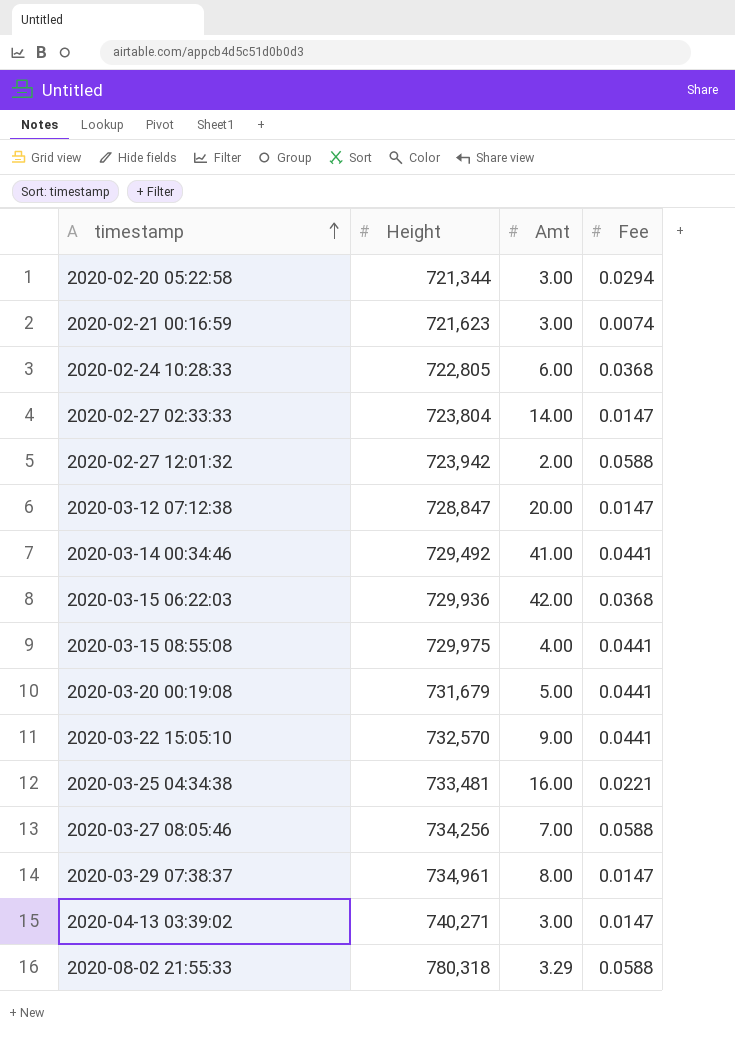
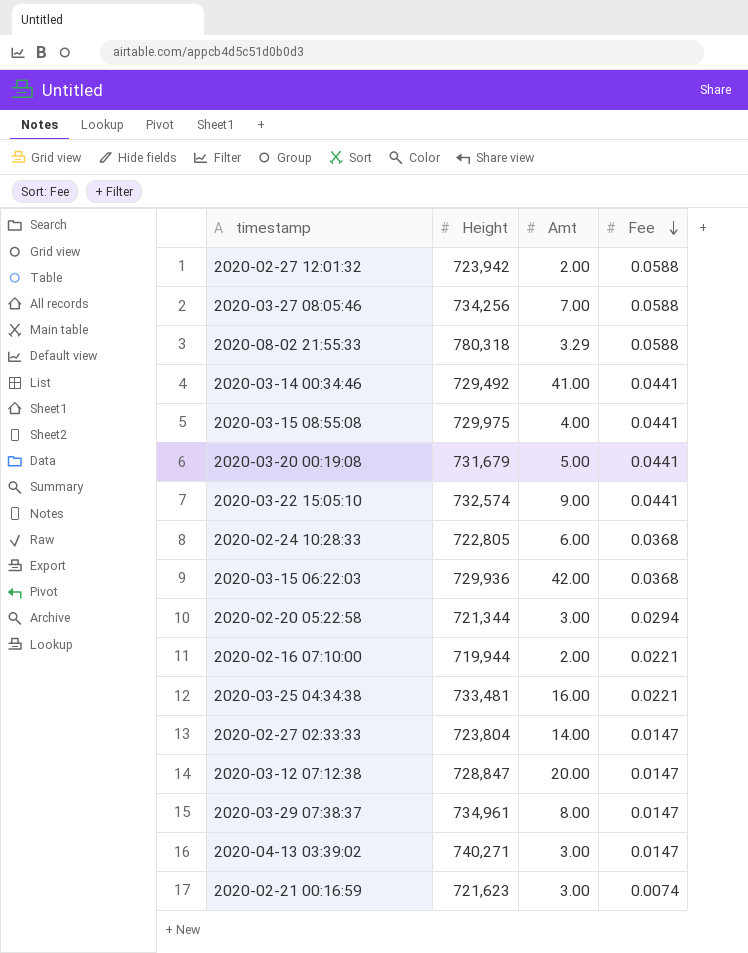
row order: timestamp ascending -> Fee descending
2020-03-22 15:05:10 | Height: 732,570 -> 732,574
row 2020-02-16 07:10:00: none -> 719,944 | 2.00 | 0.0221

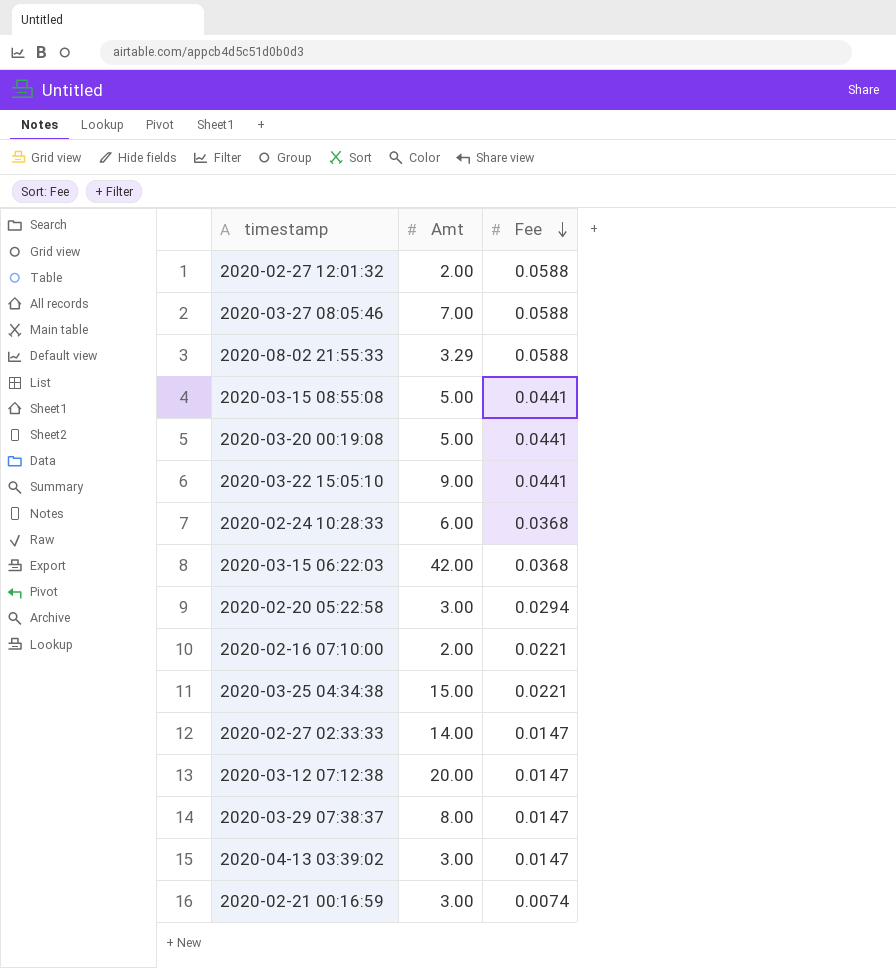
column Height | position: 2 -> none
row 2020-03-14 00:34:46: 729,492 | 41.00 | 0.0441 -> none
2020-03-15 08:55:08 | Amt: 4.00 -> 5.00
2020-03-25 04:34:38 | Amt: 16.00 -> 15.00

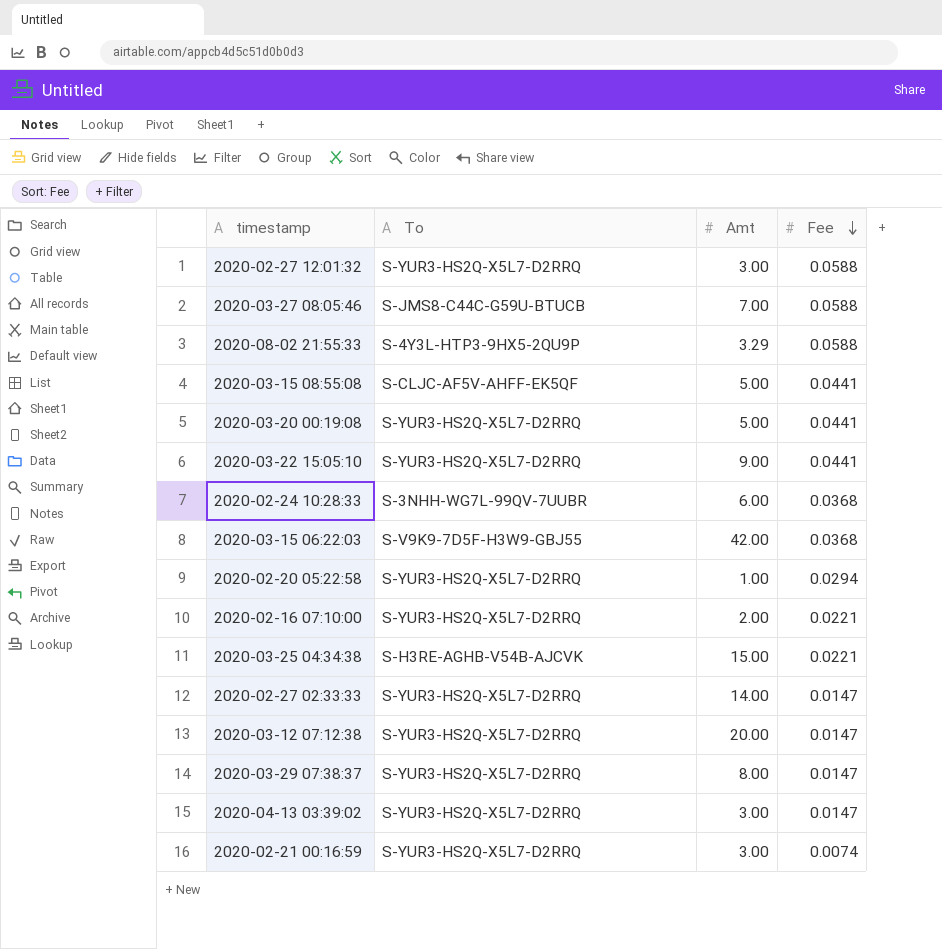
column To | position: none -> 2
2020-02-27 12:01:32 | Amt: 2.00 -> 3.00
2020-02-20 05:22:58 | Amt: 3.00 -> 1.00

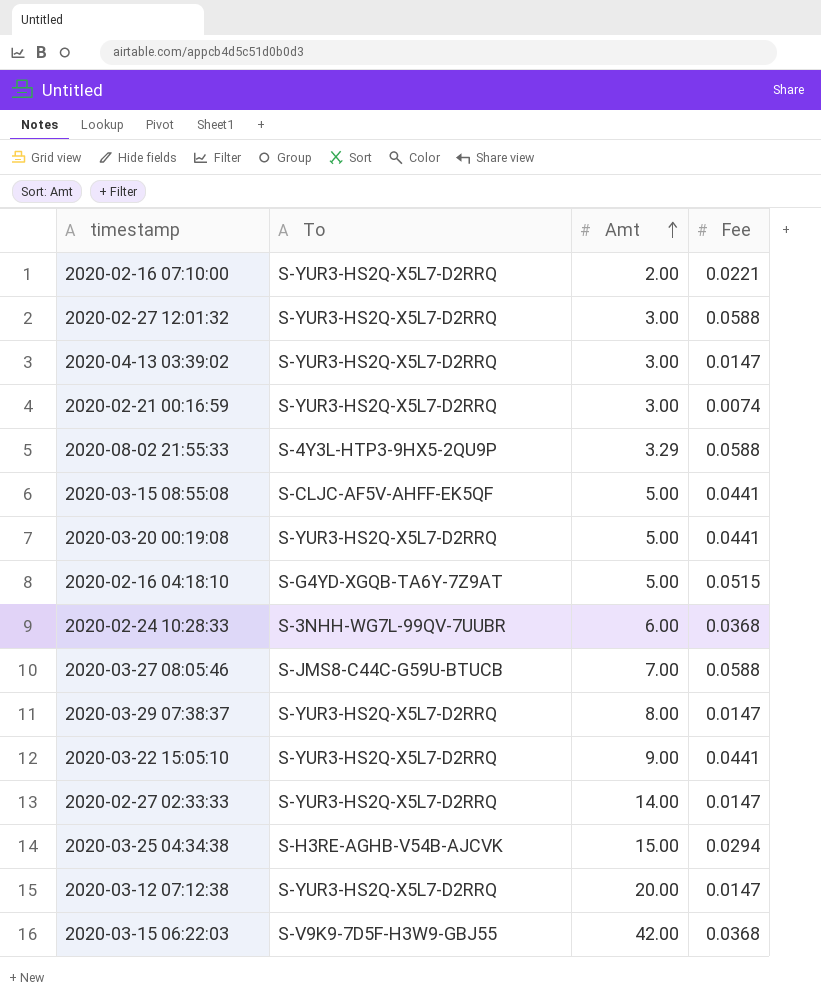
row order: Fee descending -> Amt ascending
row 2020-02-20 05:22:58: S-YUR3-HS2Q-X5L7-D2RRQ | 1.00 | 0.0294 -> none
row 2020-02-16 04:18:10: none -> S-G4YD-XGQB-TA6Y-7Z9AT | 5.00 | 0.0515
2020-03-25 04:34:38 | Fee: 0.0221 -> 0.0294

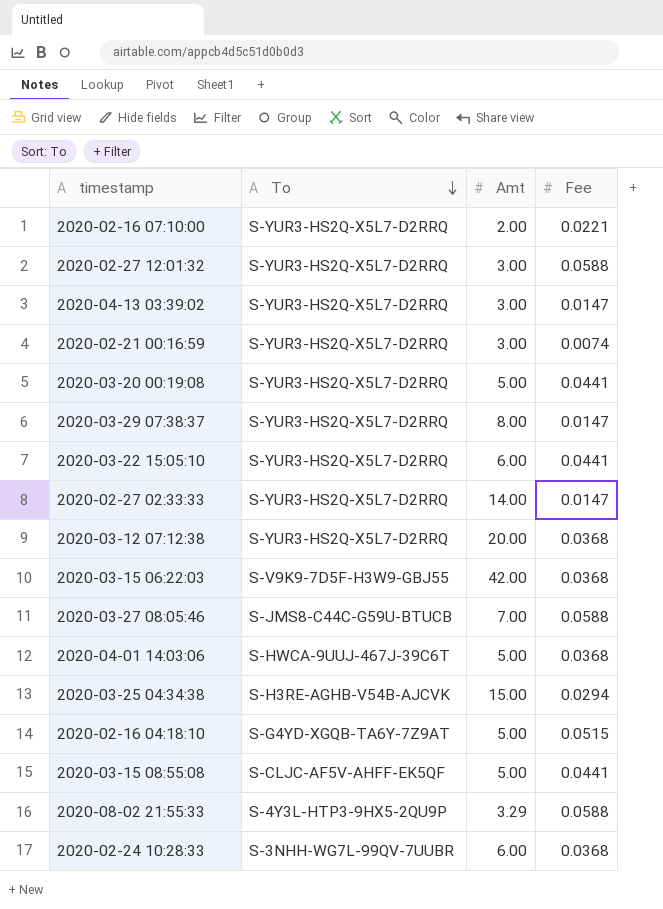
row order: Amt ascending -> To descending
2020-03-22 15:05:10 | Amt: 9.00 -> 6.00
2020-03-12 07:12:38 | Fee: 0.0147 -> 0.0368
row 2020-04-01 14:03:06: none -> S-HWCA-9UUJ-467J-39C6T | 5.00 | 0.0368

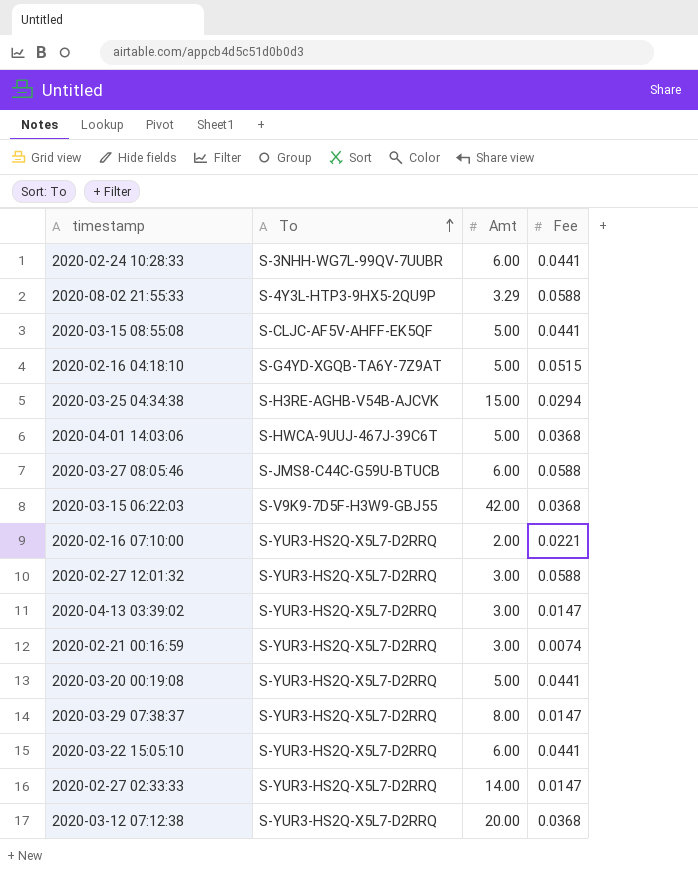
row order: To descending -> To ascending
2020-02-24 10:28:33 | Fee: 0.0368 -> 0.0441
2020-03-27 08:05:46 | Amt: 7.00 -> 6.00

